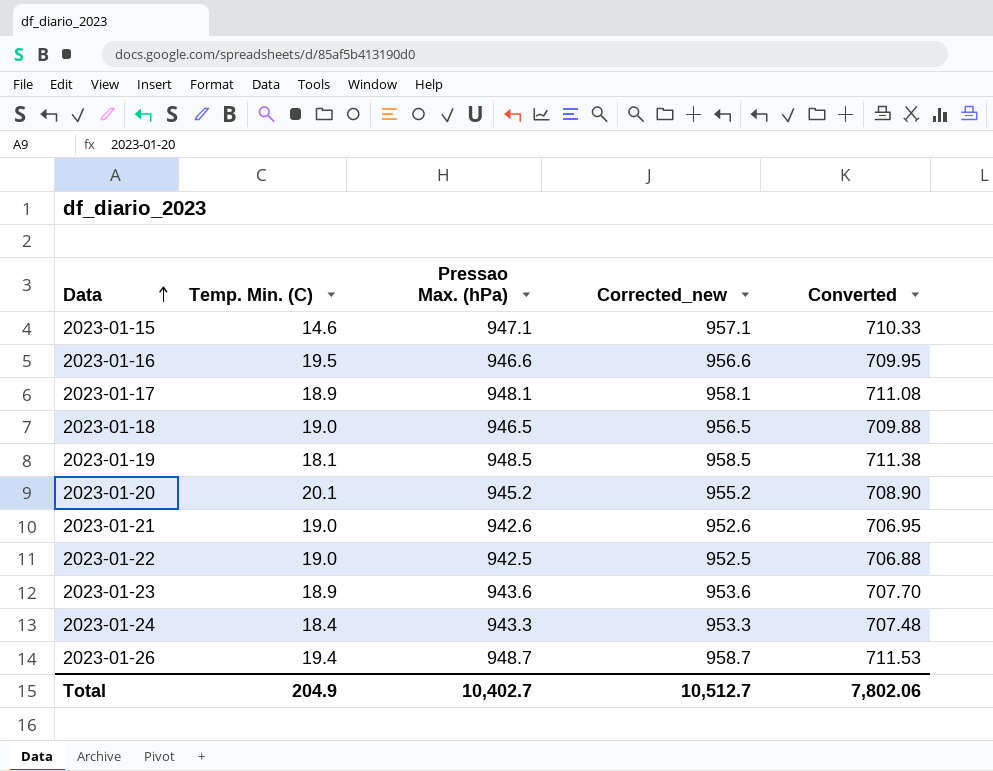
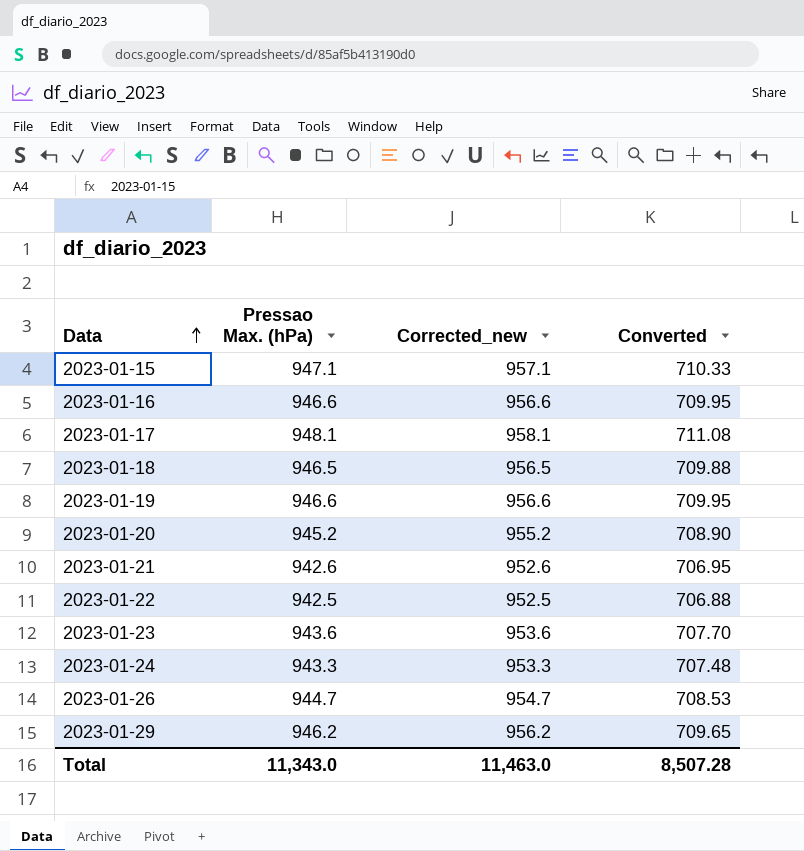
column Temp. Min. (C) | position: 2 -> none
2023-01-19 | Pressao Max. (hPa): 948.5 -> 946.6
2023-01-19 | Corrected_new: 958.5 -> 956.6
2023-01-19 | Converted: 711.38 -> 709.95
2023-01-26 | Pressao Max. (hPa): 948.7 -> 944.7
2023-01-26 | Corrected_new: 958.7 -> 954.7
2023-01-26 | Converted: 711.53 -> 708.53
row 2023-01-29: none -> 946.2 | 956.2 | 709.65
Total | Pressao Max. (hPa): 10,402.7 -> 11,343.0
Total | Corrected_new: 10,512.7 -> 11,463.0
Total | Converted: 7,802.06 -> 8,507.28

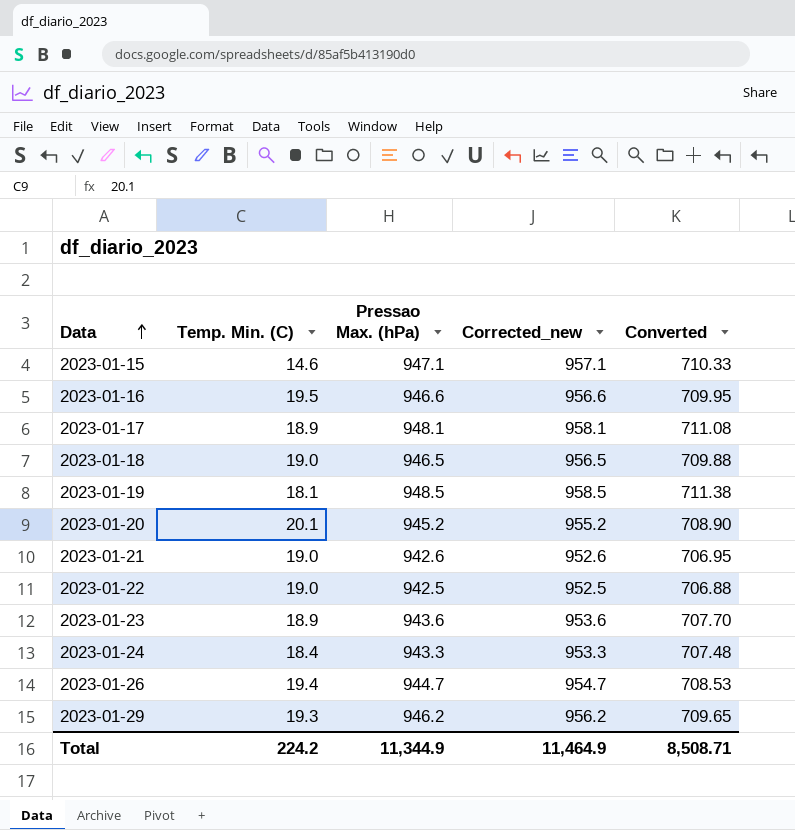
column Temp. Min. (C) | position: none -> 2
2023-01-19 | Pressao Max. (hPa): 946.6 -> 948.5
2023-01-19 | Corrected_new: 956.6 -> 958.5
2023-01-19 | Converted: 709.95 -> 711.38
Total | Pressao Max. (hPa): 11,343.0 -> 11,344.9
Total | Corrected_new: 11,463.0 -> 11,464.9
Total | Converted: 8,507.28 -> 8,508.71

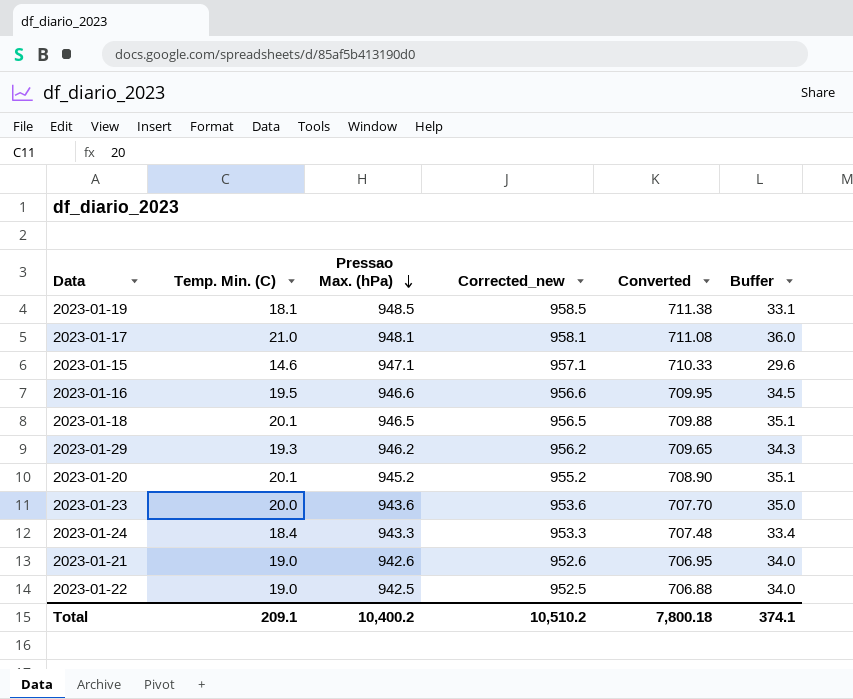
row order: Data ascending -> Pressao Max. (hPa) descending
column Buffer | formula: none -> [Temp. Min. (C)] + 15
row 2023-01-26: 19.4 | 944.7 | 954.7 | 708.53 -> none
2023-01-17 | Temp. Min. (C): 18.9 -> 21.0
2023-01-18 | Temp. Min. (C): 19.0 -> 20.1
2023-01-23 | Temp. Min. (C): 18.9 -> 20.0
Total | Temp. Min. (C): 224.2 -> 209.1
Total | Pressao Max. (hPa): 11,344.9 -> 10,400.2
Total | Corrected_new: 11,464.9 -> 10,510.2
Total | Converted: 8,508.71 -> 7,800.18

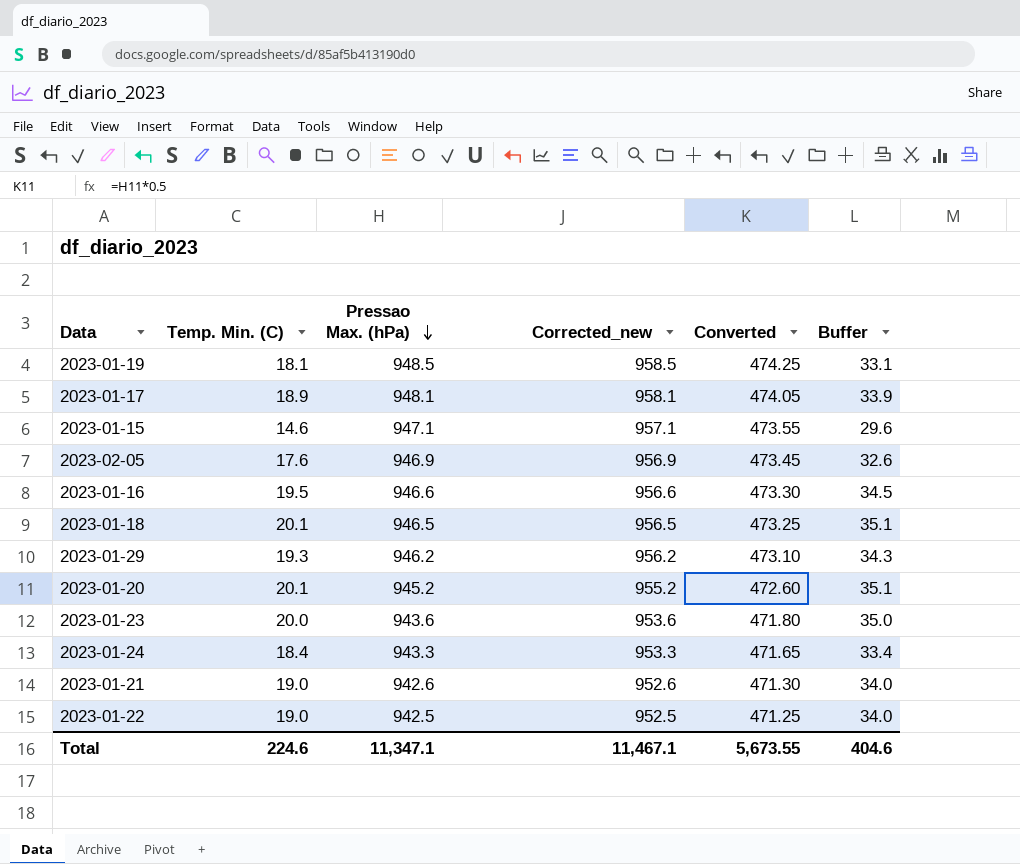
column Converted | formula: [Pressao Max. (hPa)] * 0.75 -> [Pressao Max. (hPa)] * 0.5
2023-01-17 | Temp. Min. (C): 21.0 -> 18.9
2023-01-17 | Buffer: 36.0 -> 33.9
row 2023-02-05: none -> 17.6 | 946.9 | 956.9 | 473.45 | 32.6
Total | Temp. Min. (C): 209.1 -> 224.6
Total | Pressao Max. (hPa): 10,400.2 -> 11,347.1
Total | Corrected_new: 10,510.2 -> 11,467.1
Total | Converted: 7,800.18 -> 5,673.55
Total | Buffer: 374.1 -> 404.6

